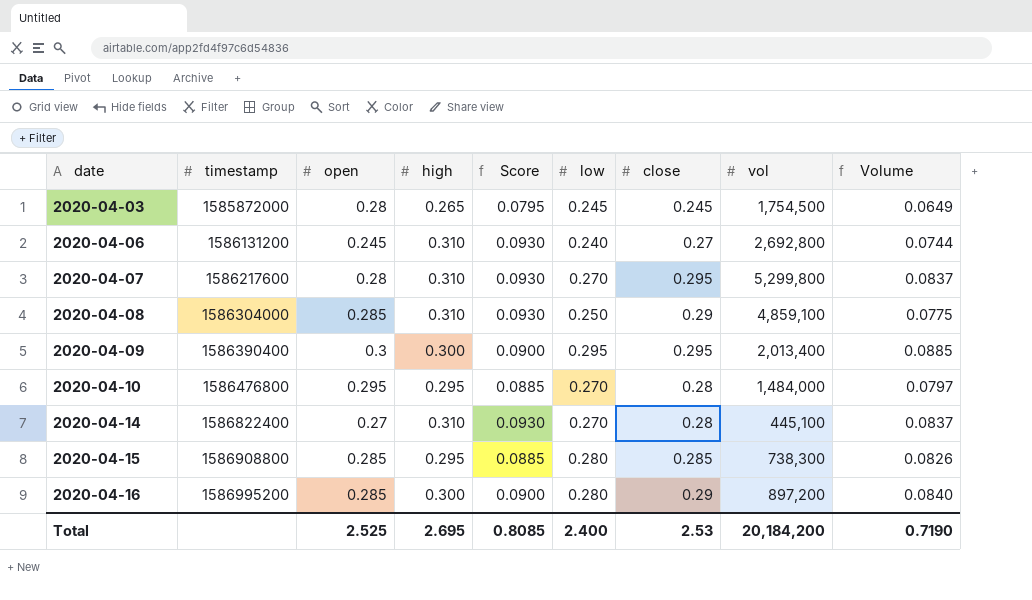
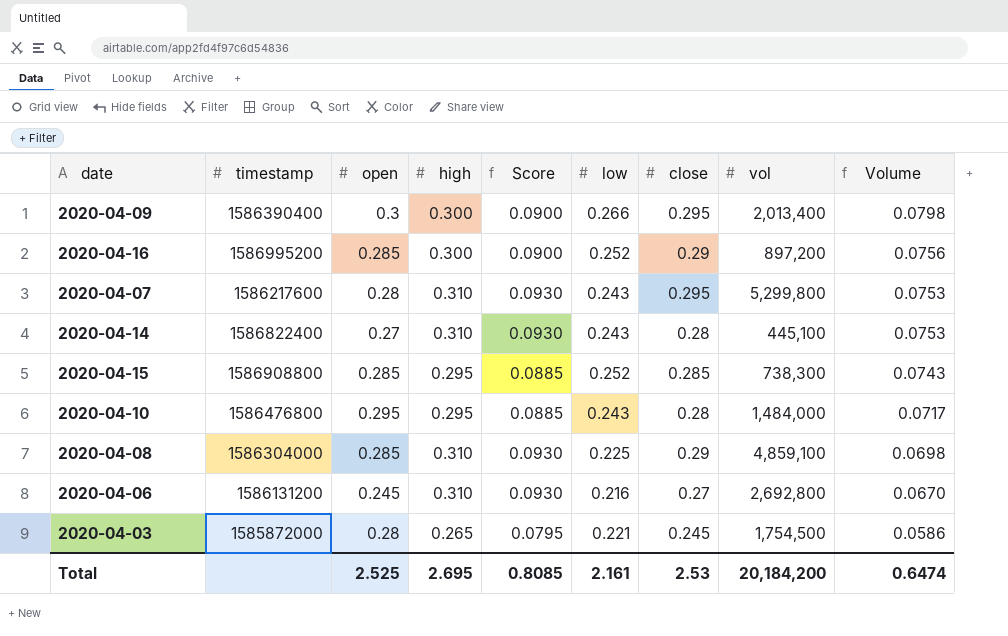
row order: date ascending -> Volume descending
2020-04-09 | low: 0.295 -> 0.266
2020-04-09 | Volume: 0.0885 -> 0.0798
2020-04-16 | low: 0.280 -> 0.252
2020-04-16 | Volume: 0.0840 -> 0.0756
2020-04-07 | low: 0.270 -> 0.243
2020-04-07 | Volume: 0.0837 -> 0.0753
2020-04-14 | low: 0.270 -> 0.243
2020-04-14 | Volume: 0.0837 -> 0.0753
2020-04-15 | low: 0.280 -> 0.252
2020-04-15 | Volume: 0.0826 -> 0.0743
2020-04-10 | low: 0.270 -> 0.243
2020-04-10 | Volume: 0.0797 -> 0.0717
2020-04-08 | low: 0.250 -> 0.225
2020-04-08 | Volume: 0.0775 -> 0.0698
2020-04-06 | low: 0.240 -> 0.216
2020-04-06 | Volume: 0.0744 -> 0.0670
2020-04-03 | low: 0.245 -> 0.221
2020-04-03 | Volume: 0.0649 -> 0.0586
Total | low: 2.400 -> 2.161
Total | Volume: 0.7190 -> 0.6474

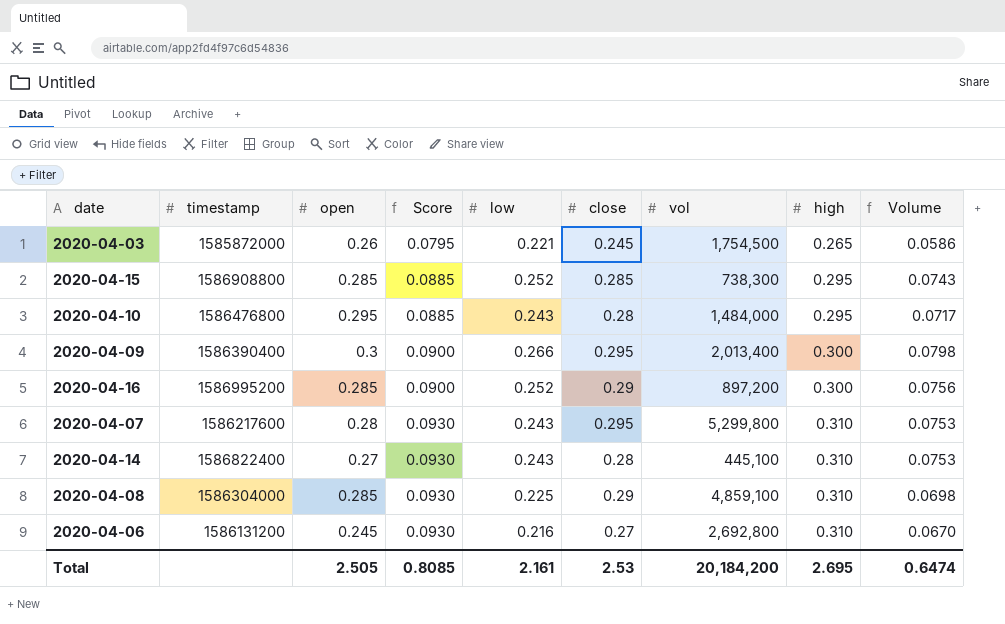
row order: Volume descending -> Score ascending
column high | position: 4 -> 8
2020-04-03 | open: 0.28 -> 0.26
Total | open: 2.525 -> 2.505

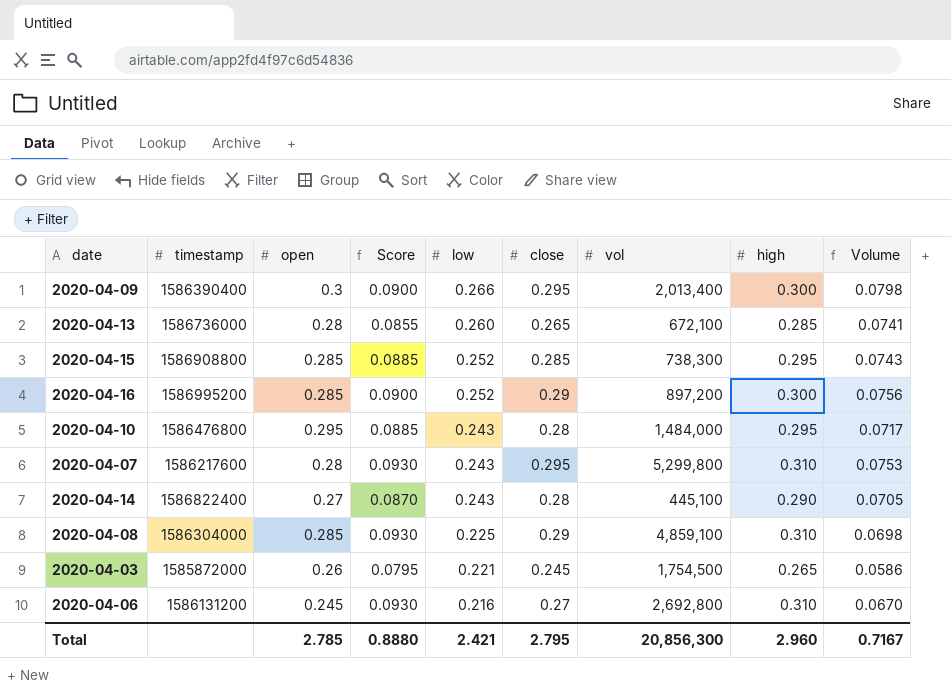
row order: Score ascending -> low descending
row 2020-04-13: none -> 1586736000 | 0.28 | 0.0855 | 0.260 | 0.265 | 672,100 | 0.285 | 0.0741
2020-04-14 | Score: 0.0930 -> 0.0870
2020-04-14 | high: 0.310 -> 0.290
2020-04-14 | Volume: 0.0753 -> 0.0705
Total | open: 2.505 -> 2.785
Total | Score: 0.8085 -> 0.8880
Total | low: 2.161 -> 2.421
Total | close: 2.53 -> 2.795
Total | vol: 20,184,200 -> 20,856,300
Total | high: 2.695 -> 2.960
Total | Volume: 0.6474 -> 0.7167

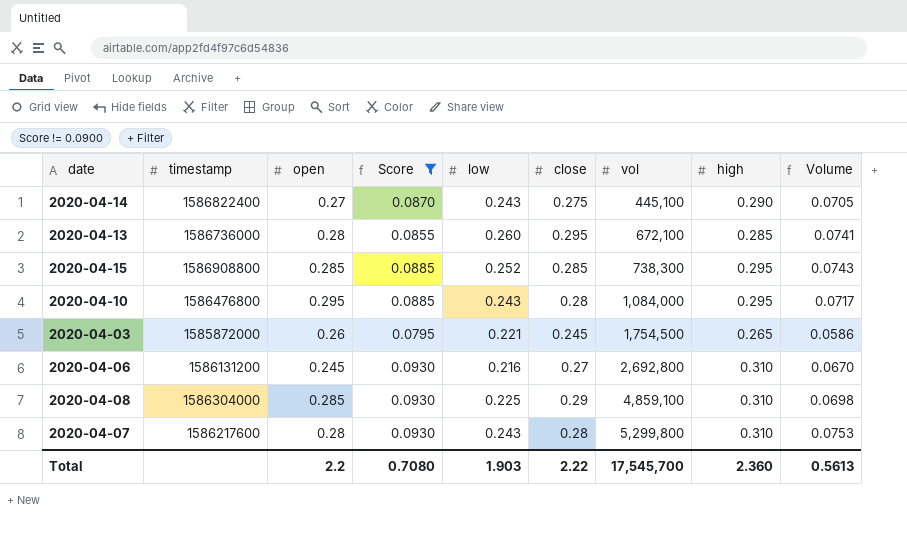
filter: none -> Score != 0.0900
row order: low descending -> vol ascending
2020-04-14 | close: 0.28 -> 0.275
2020-04-13 | close: 0.265 -> 0.295
2020-04-10 | vol: 1,484,000 -> 1,084,000
2020-04-07 | close: 0.295 -> 0.28
Total | open: 2.785 -> 2.2
Total | Score: 0.8880 -> 0.7080
Total | low: 2.421 -> 1.903
Total | close: 2.795 -> 2.22
Total | vol: 20,856,300 -> 17,545,700
Total | high: 2.960 -> 2.360
Total | Volume: 0.7167 -> 0.5613

